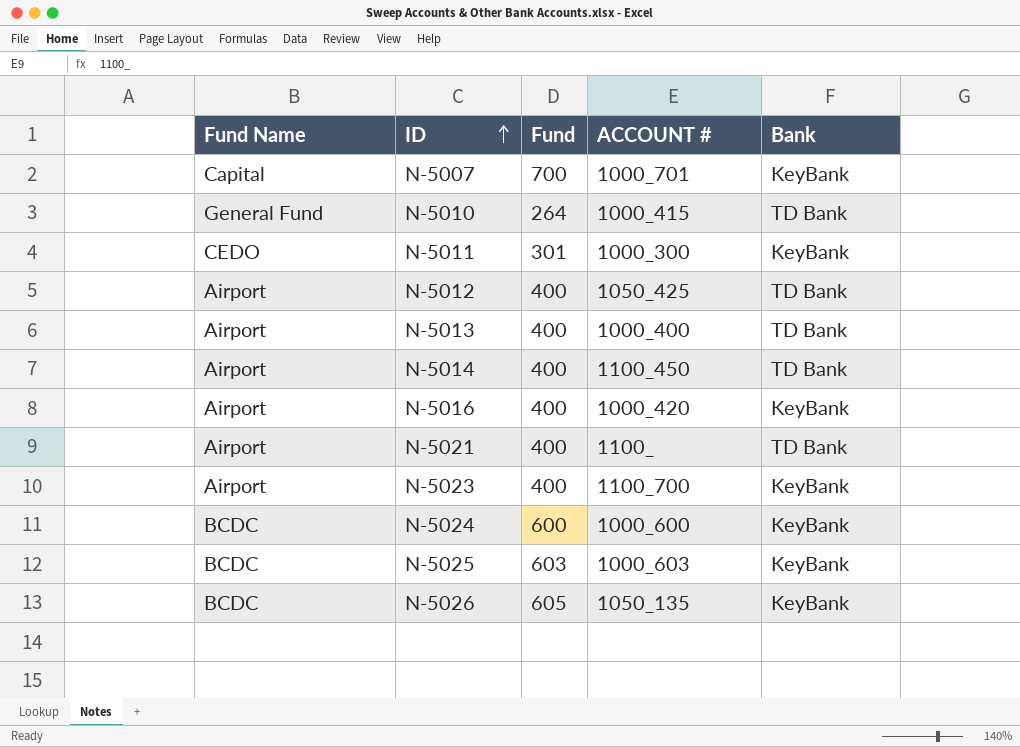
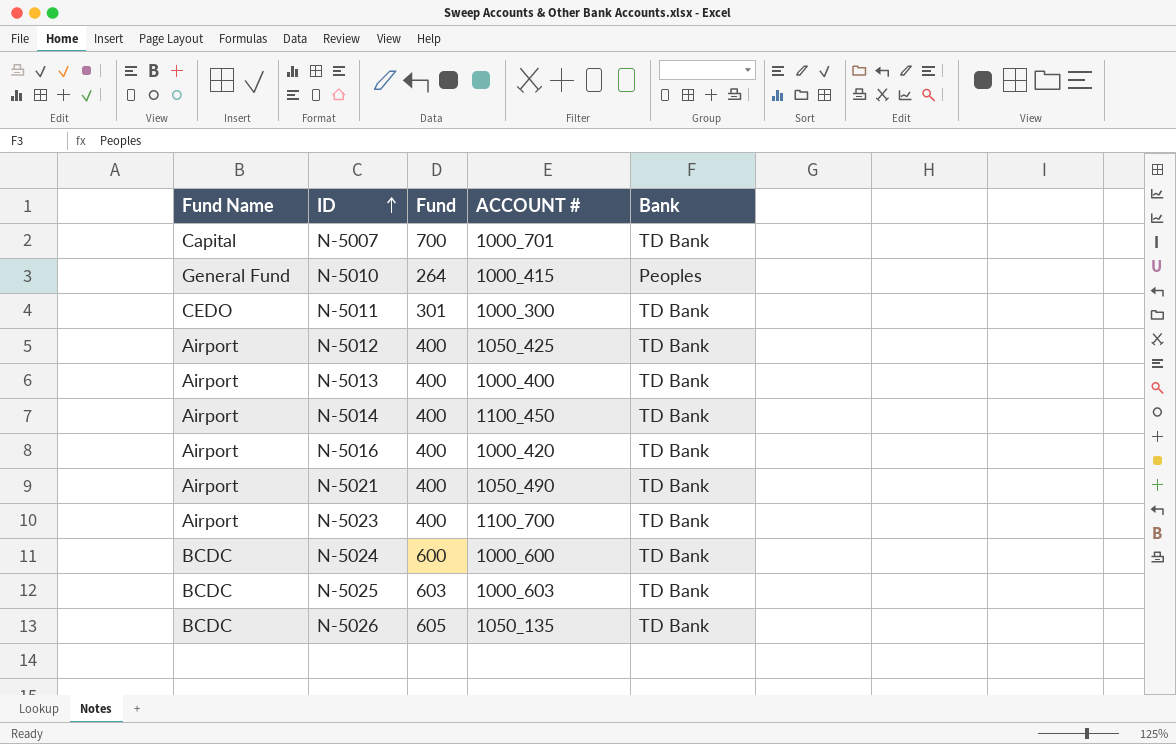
N-5007 | Bank: KeyBank -> TD Bank
N-5010 | Bank: TD Bank -> Peoples
N-5011 | Bank: KeyBank -> TD Bank
N-5016 | Bank: KeyBank -> TD Bank
N-5021 | ACCOUNT #: 1100_ -> 1050_490
N-5023 | Bank: KeyBank -> TD Bank
N-5024 | Bank: KeyBank -> TD Bank
N-5025 | Bank: KeyBank -> TD Bank
N-5026 | Bank: KeyBank -> TD Bank

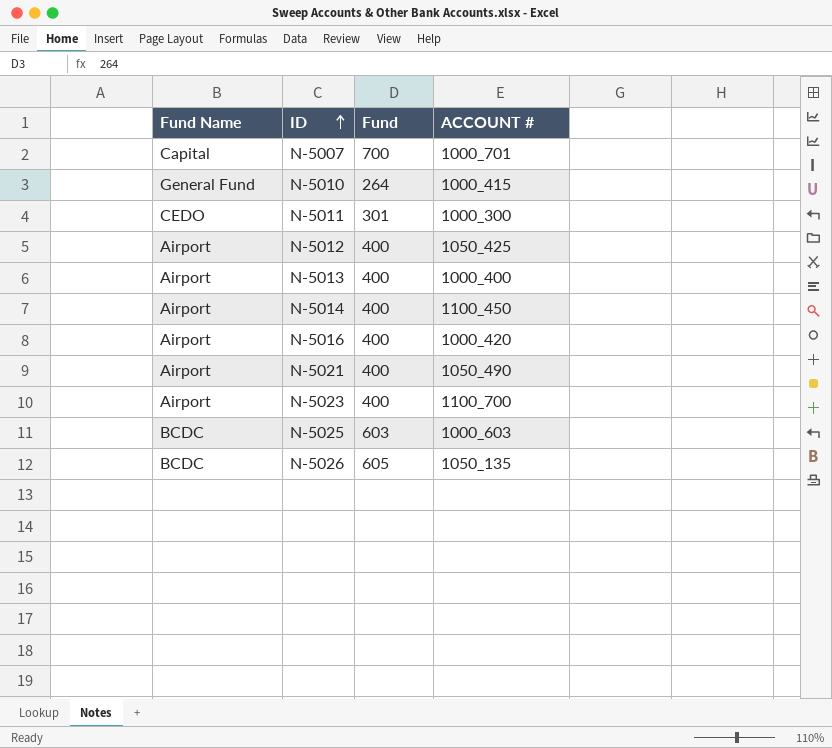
column Bank | position: 5 -> none
row N-5024: BCDC | 600 | 1000_600 | TD Bank -> none

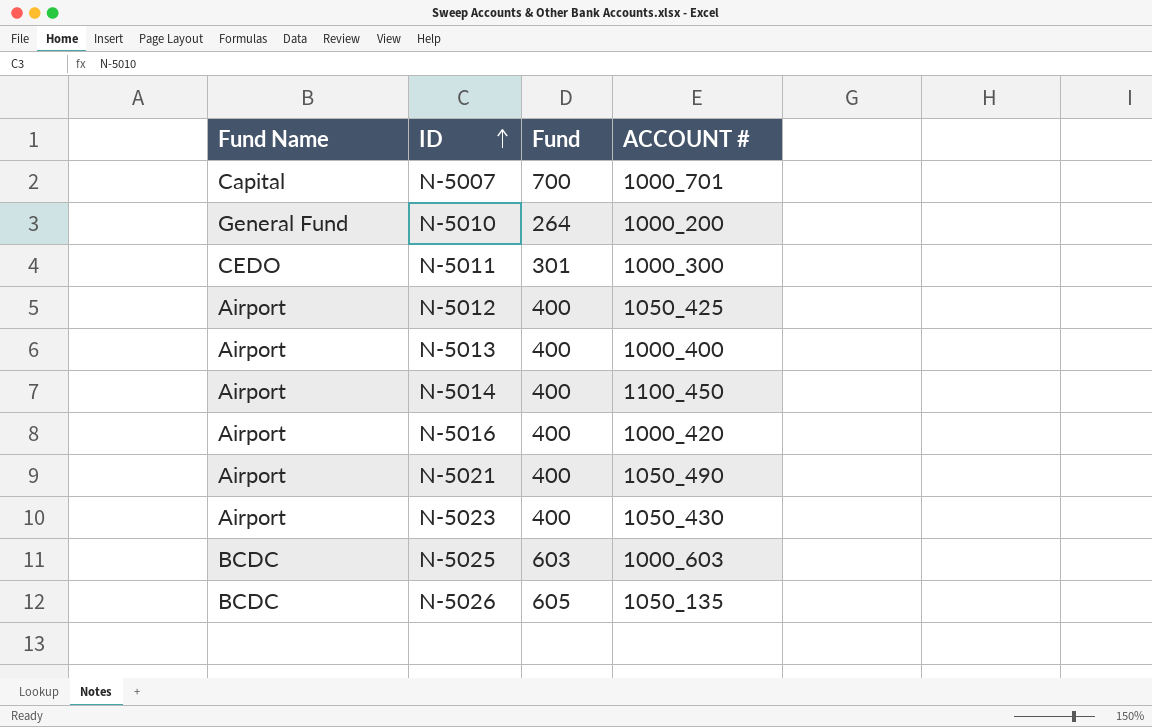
N-5010 | ACCOUNT #: 1000_415 -> 1000_200
N-5023 | ACCOUNT #: 1100_700 -> 1050_430

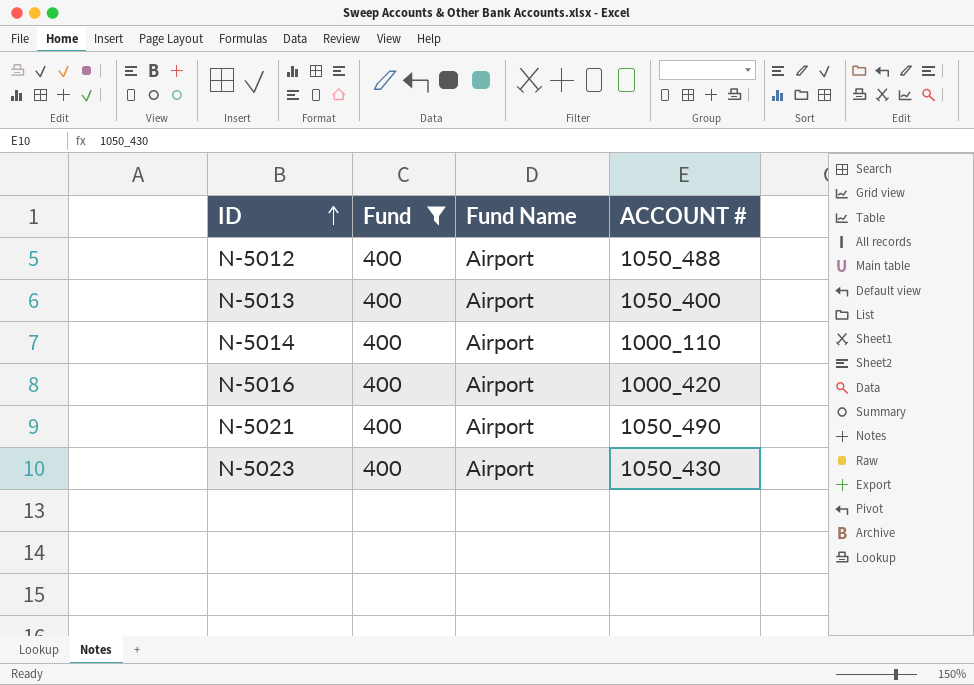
filter: none -> Fund = 400
column Fund Name | position: 1 -> 3
N-5012 | ACCOUNT #: 1050_425 -> 1050_488
N-5013 | ACCOUNT #: 1000_400 -> 1050_400
N-5014 | ACCOUNT #: 1100_450 -> 1000_110

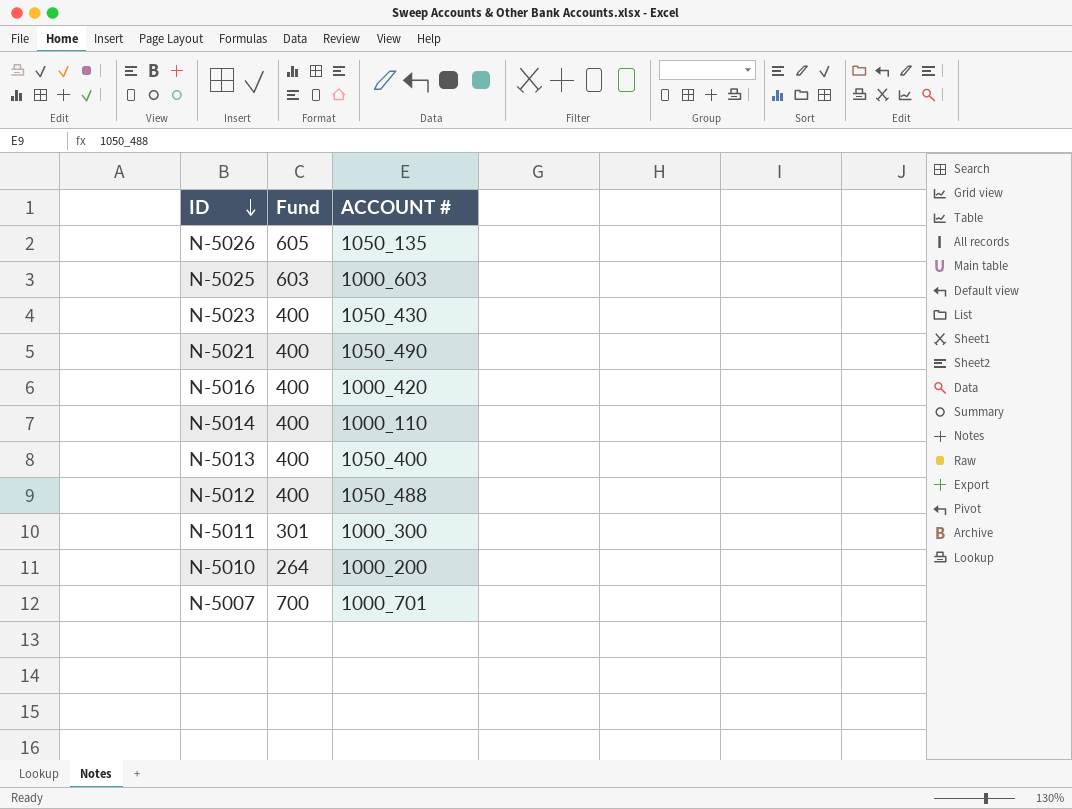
filter: Fund = 400 -> none
row order: ID ascending -> ID descending
column Fund Name | position: 3 -> none

